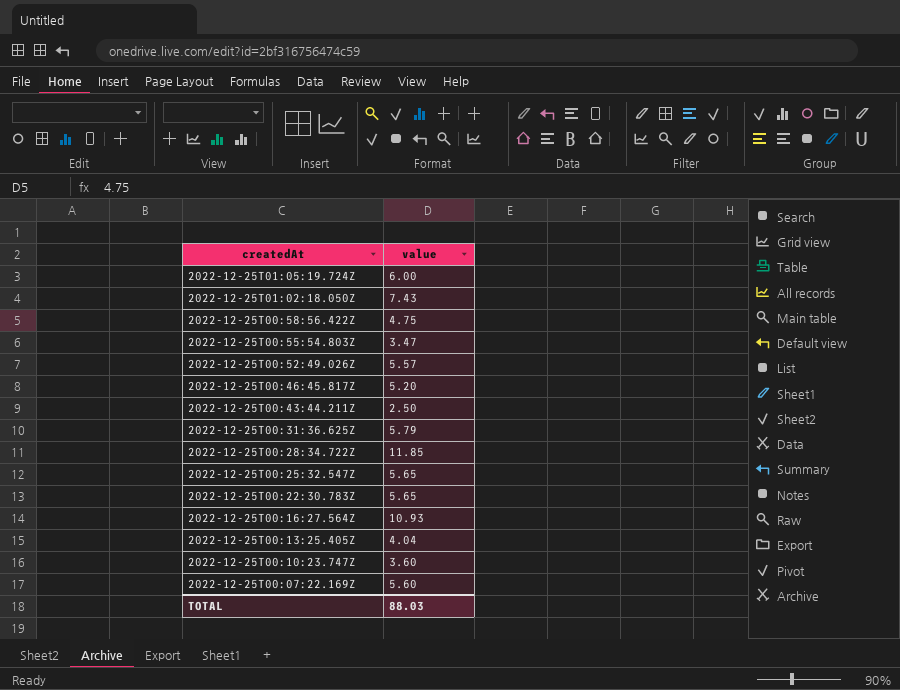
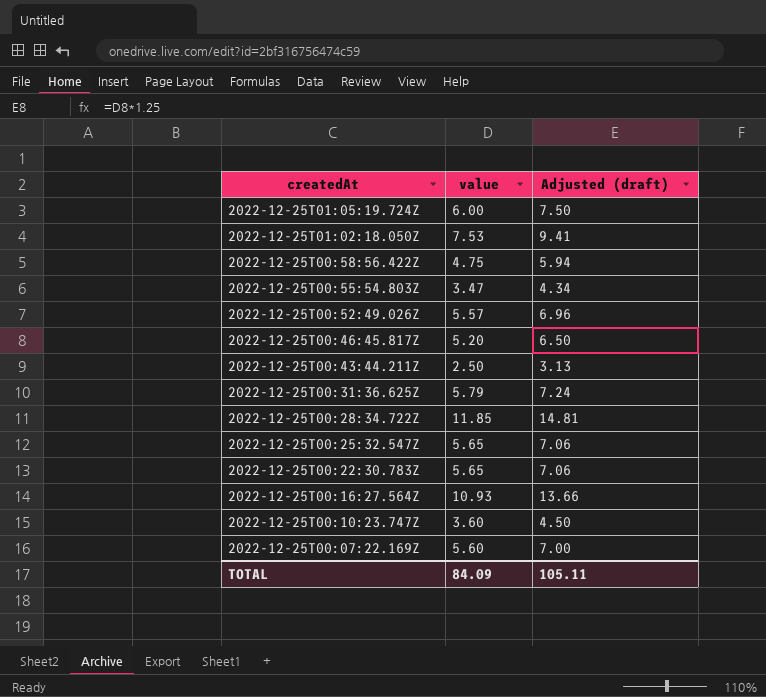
column Adjusted (draft) | formula: none -> [value] * 1.25
row 2022-12-25T00:13:25.405Z: 4.04 -> none
2022-12-25T01:02:18.050Z | value: 7.43 -> 7.53
TOTAL | value: 88.03 -> 84.09

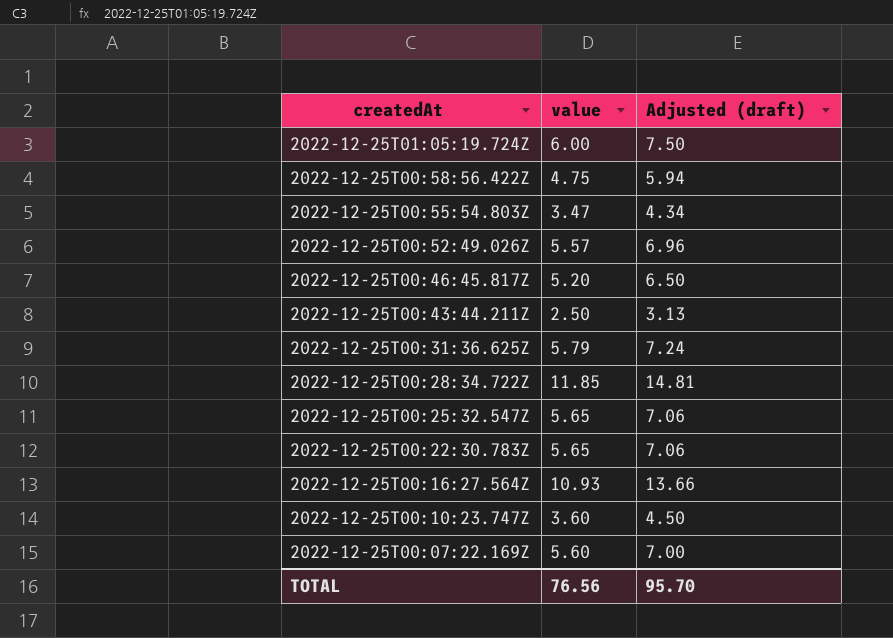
row 2022-12-25T01:02:18.050Z: 7.53 | 9.41 -> none
TOTAL | value: 84.09 -> 76.56
TOTAL | Adjusted (draft): 105.11 -> 95.70

